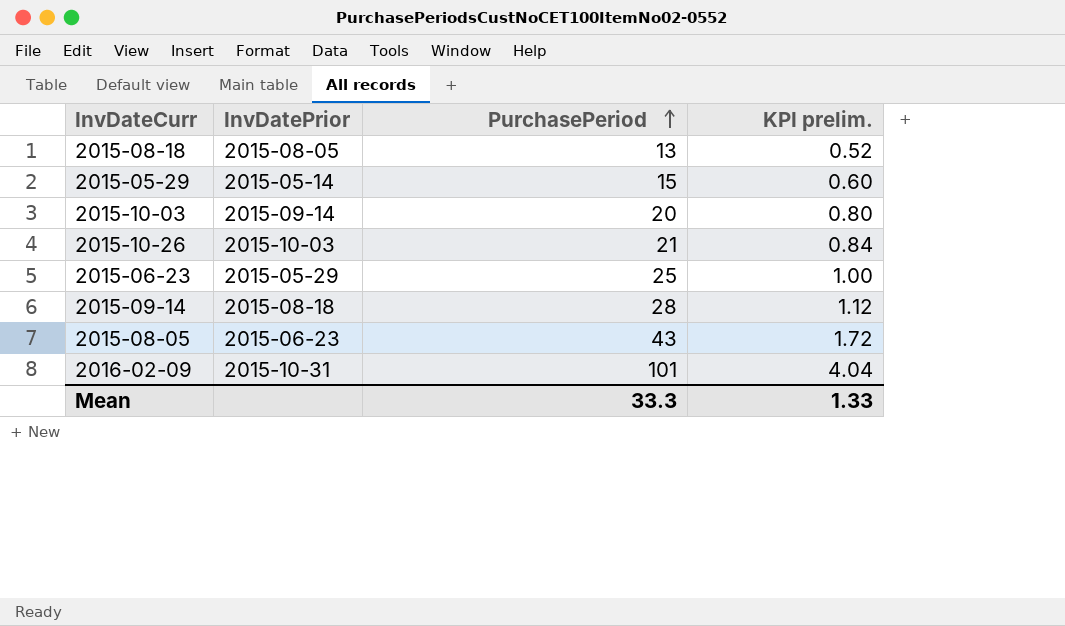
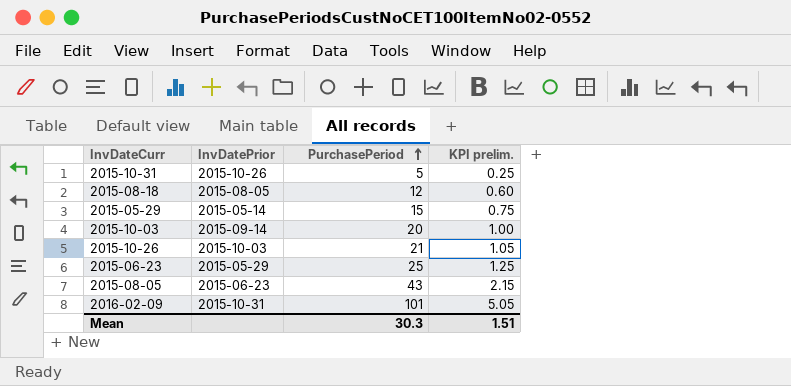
column KPI prelim. | formula: [PurchasePeriod] * 0.04 -> [PurchasePeriod] * 0.05
row 2015-09-14: 2015-08-18 | 28 | 1.12 -> none
row 2015-10-31: none -> 2015-10-26 | 5 | 0.25
2015-08-18 | PurchasePeriod: 13 -> 12
Mean | PurchasePeriod: 33.3 -> 30.3
Mean | KPI prelim.: 1.33 -> 1.51

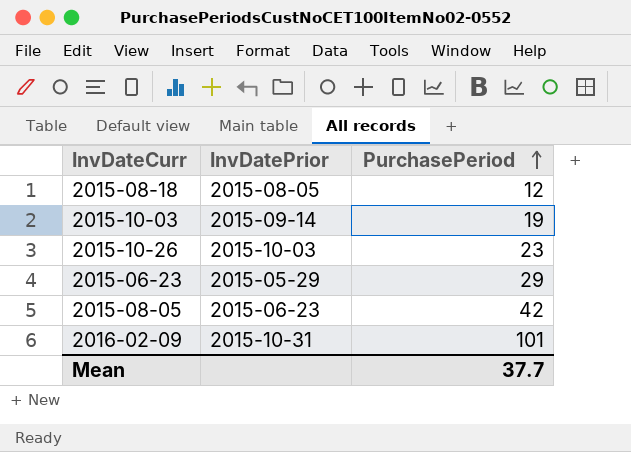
column KPI prelim. | formula: [PurchasePeriod] * 0.05 -> none
row 2015-10-31: 2015-10-26 | 5 | 0.25 -> none
row 2015-05-29: 2015-05-14 | 15 | 0.75 -> none
2015-10-03 | PurchasePeriod: 20 -> 19
2015-10-26 | PurchasePeriod: 21 -> 23
2015-06-23 | PurchasePeriod: 25 -> 29
2015-08-05 | PurchasePeriod: 43 -> 42
Mean | PurchasePeriod: 30.3 -> 37.7

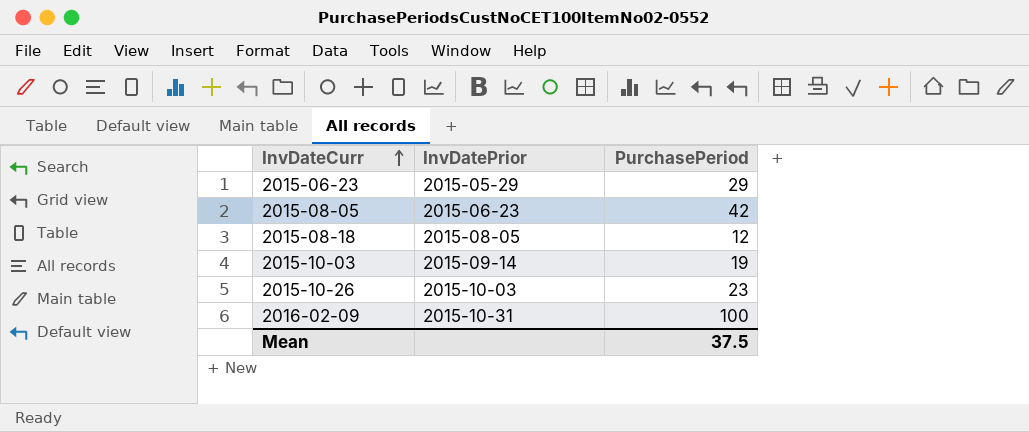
row order: PurchasePeriod ascending -> InvDateCurr ascending
2016-02-09 | PurchasePeriod: 101 -> 100
Mean | PurchasePeriod: 37.7 -> 37.5

